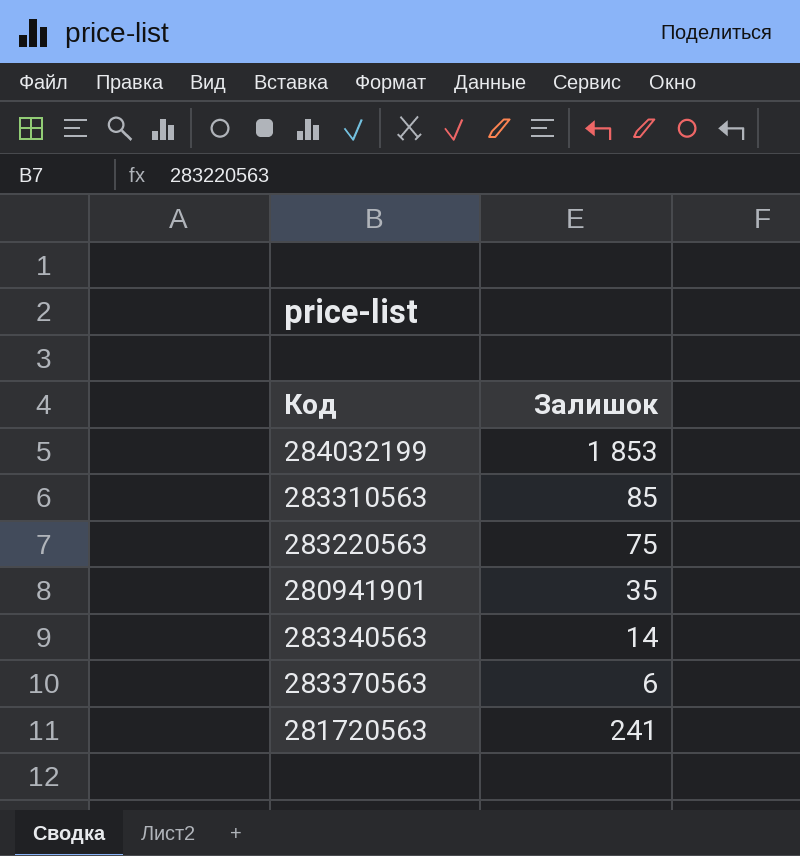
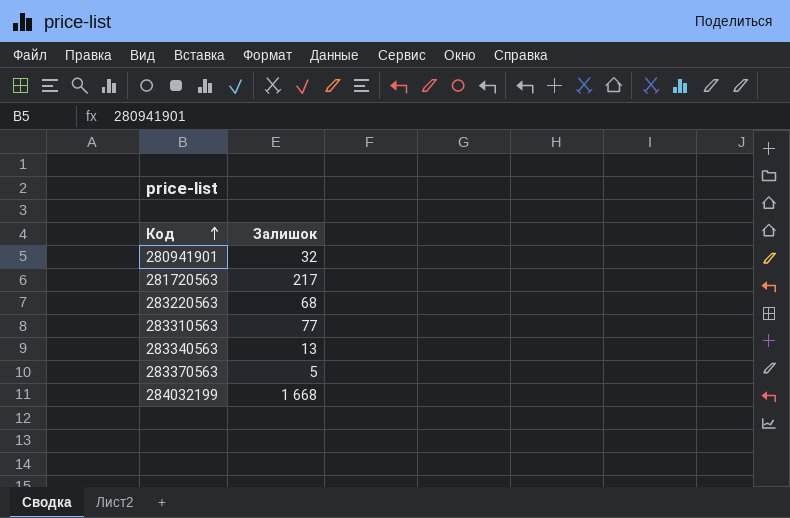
row order: none -> Код ascending
280941901 | Залишок: 35 -> 32
281720563 | Залишок: 241 -> 217
283220563 | Залишок: 75 -> 68
283310563 | Залишок: 85 -> 77
283340563 | Залишок: 14 -> 13
283370563 | Залишок: 6 -> 5
284032199 | Залишок: 1 853 -> 1 668

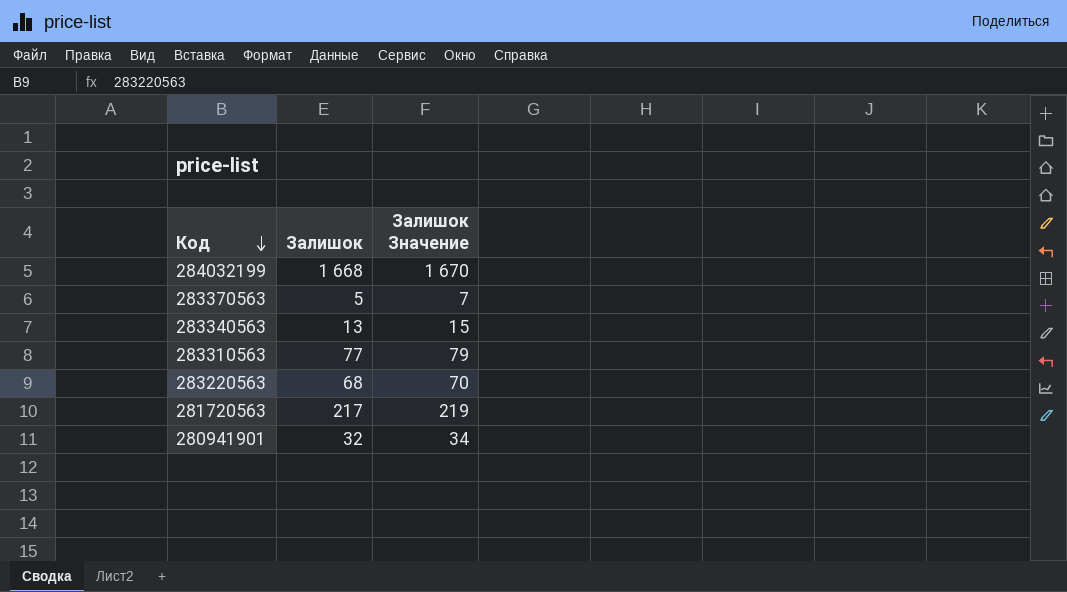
row order: Код ascending -> Код descending
column Залишок Значение | formula: none -> [Залишок] + 2

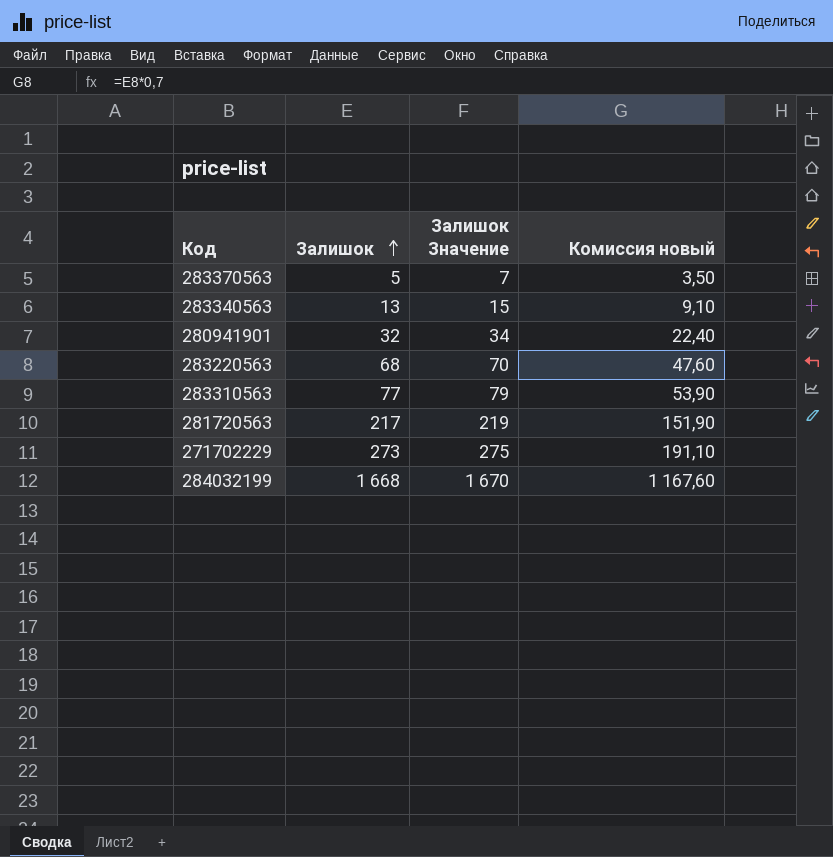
row order: Код descending -> Залишок ascending
column Комиссия новый | formula: none -> [Залишок] * 0,7
row 271702229: none -> 273 | 275 | 191,10

